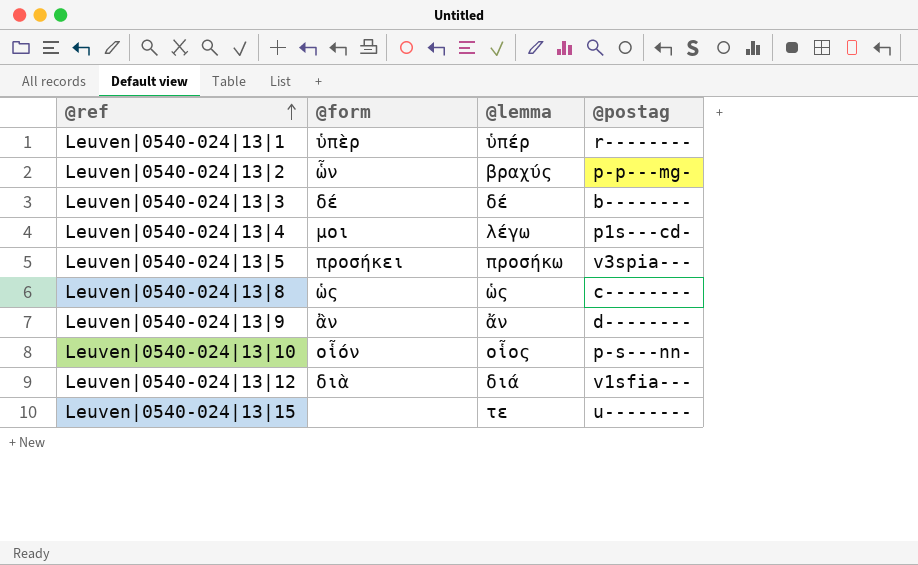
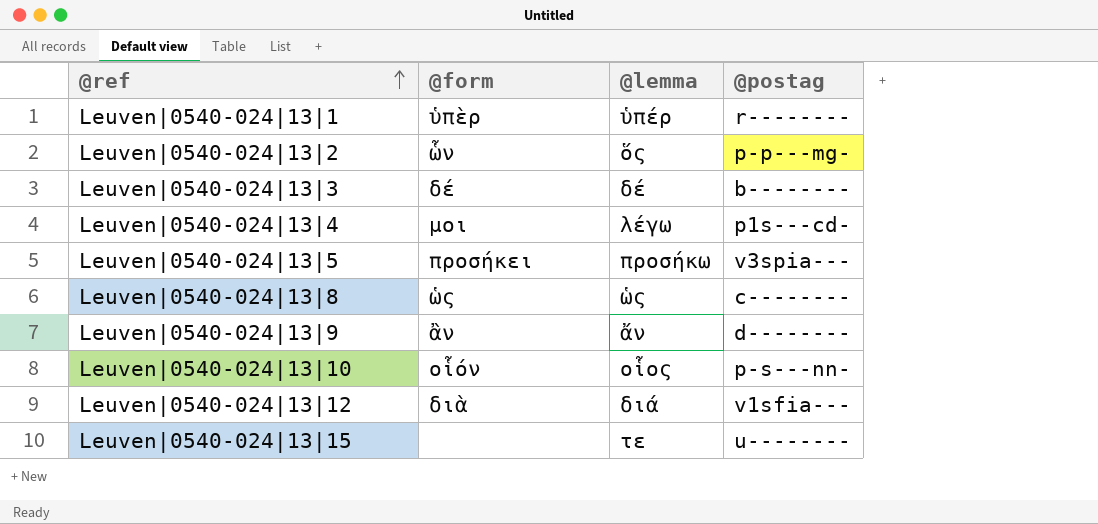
Leuven|0540-024|13|2 | @lemma: βραχύς -> ὅς

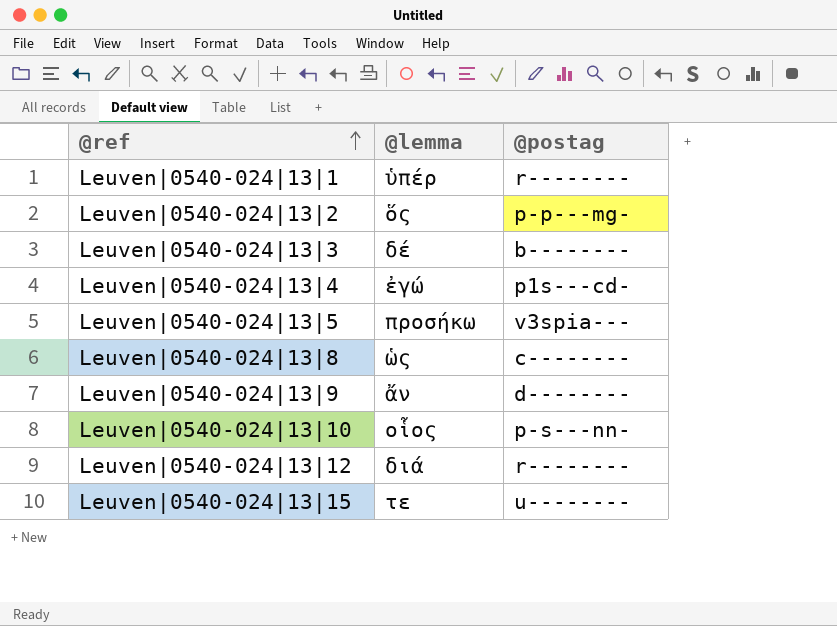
column @form | position: 2 -> none
Leuven|0540-024|13|4 | @lemma: λέγω -> ἐγώ
Leuven|0540-024|13|12 | @postag: v1sfia--- -> r--------

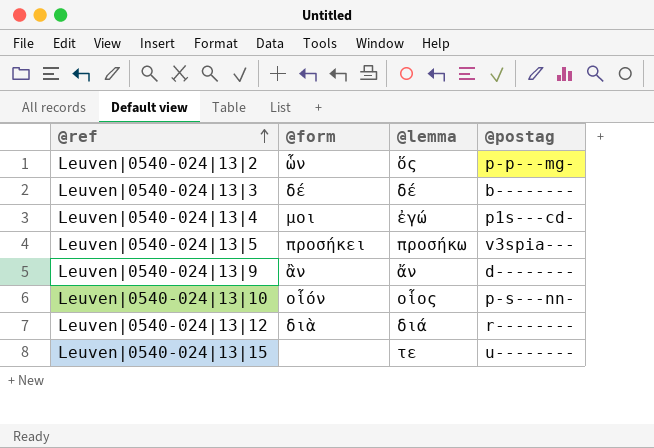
column @form | position: none -> 2
row Leuven|0540-024|13|1: ὑπέρ | r-------- -> none
row Leuven|0540-024|13|8: ὡς | c-------- -> none

